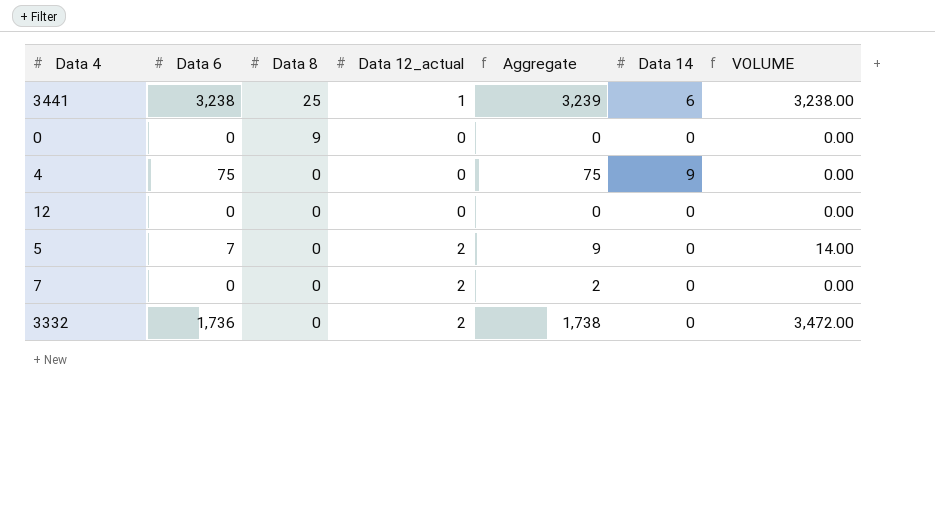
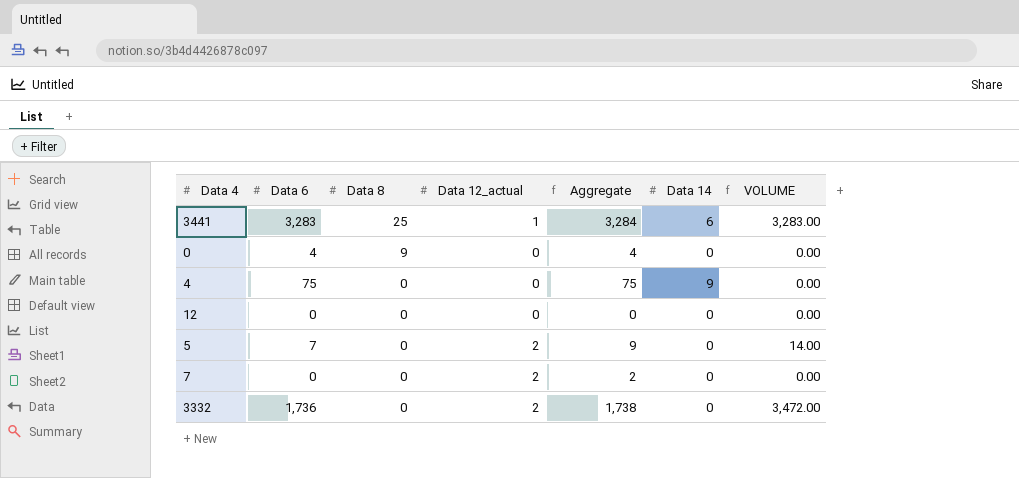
3441 | Data 6: 3,238 -> 3,283
3441 | Aggregate: 3,239 -> 3,284
3441 | VOLUME: 3,238.00 -> 3,283.00
0 | Data 6: 0 -> 4
0 | Aggregate: 0 -> 4

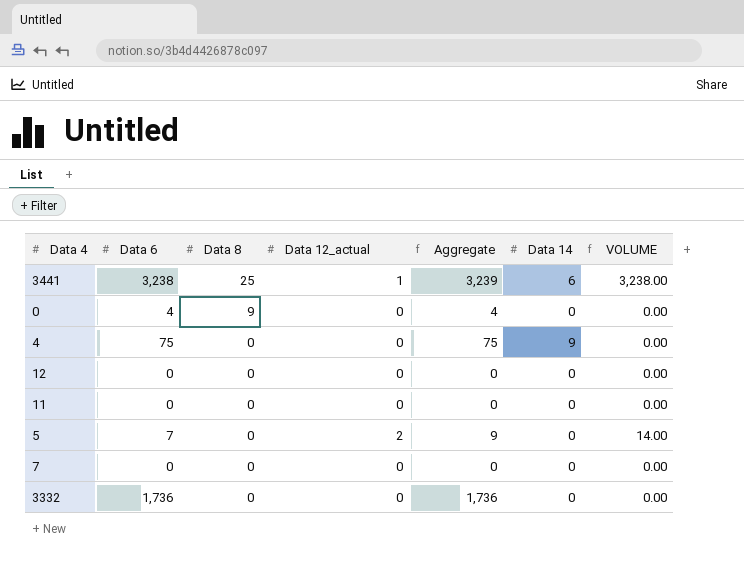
3441 | Data 6: 3,283 -> 3,238
3441 | Aggregate: 3,284 -> 3,239
3441 | VOLUME: 3,283.00 -> 3,238.00
row 11: none -> 0 | 0 | 0 | 0 | 0 | 0.00
7 | Data 12_actual: 2 -> 0
7 | Aggregate: 2 -> 0
3332 | Data 12_actual: 2 -> 0
3332 | Aggregate: 1,738 -> 1,736
3332 | VOLUME: 3,472.00 -> 0.00

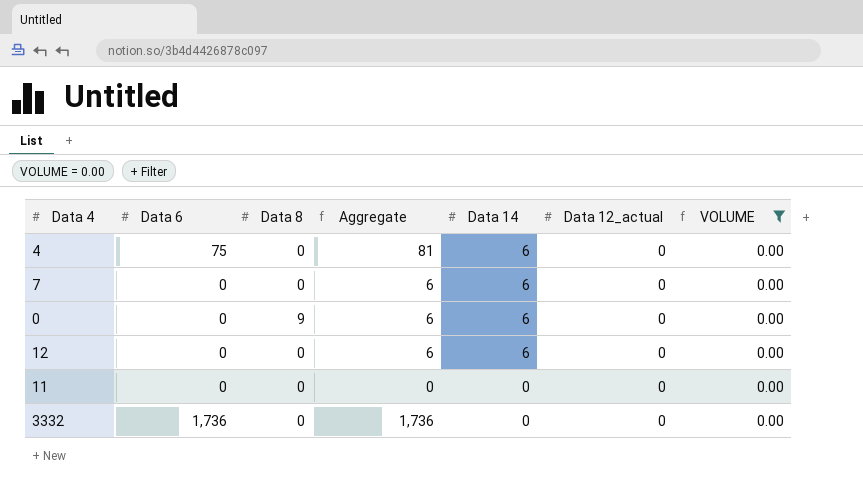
filter: none -> VOLUME = 0.00
row order: Data 8 descending -> Data 14 descending
column Aggregate | formula: [Data 6] + [Data 12_actual] -> [Data 6] + [Data 14]
column Data 12_actual | position: 4 -> 6
4 | Data 14: 9 -> 6
7 | Data 14: 0 -> 6
0 | Data 6: 4 -> 0
0 | Data 14: 0 -> 6
12 | Data 14: 0 -> 6

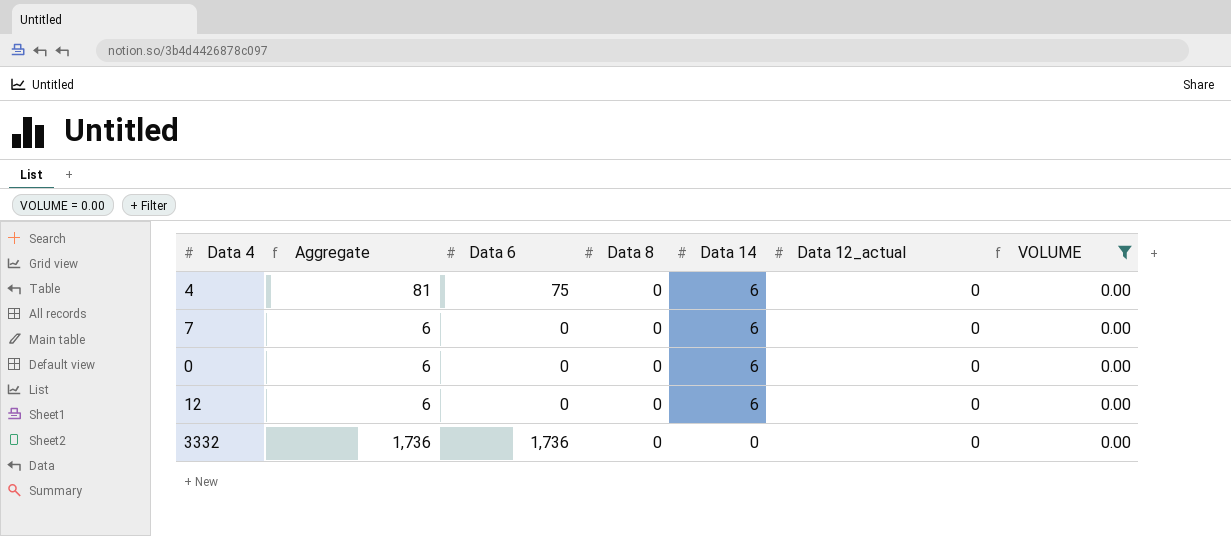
column Aggregate | position: 4 -> 2
row 11: 0 | 0 | 0 | 0 | 0 | 0.00 -> none
0 | Data 8: 9 -> 0

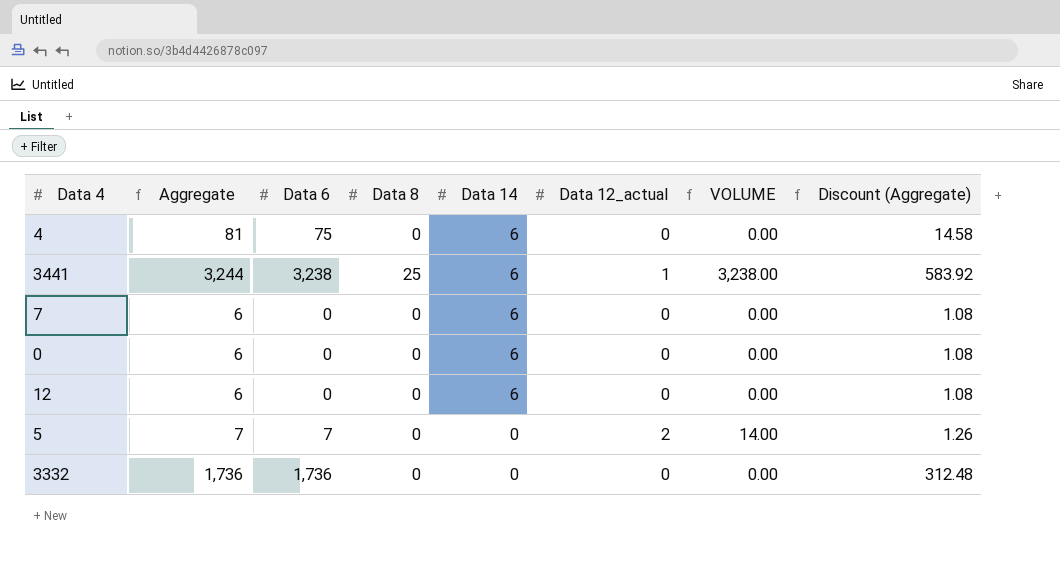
filter: VOLUME = 0.00 -> none
column Discount (Aggregate) | formula: none -> [Aggregate] * 0.18

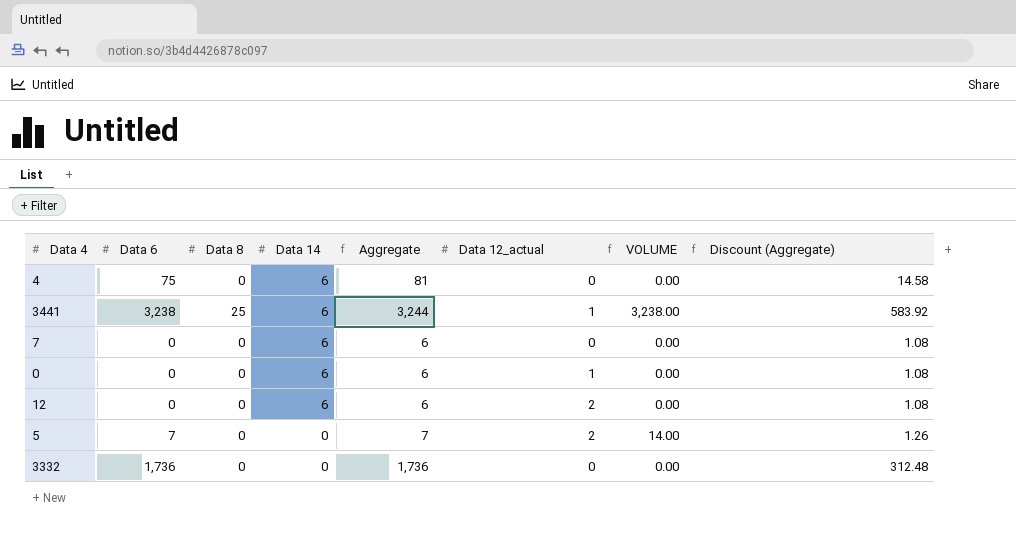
column Aggregate | position: 2 -> 5
0 | Data 12_actual: 0 -> 1
12 | Data 12_actual: 0 -> 2

